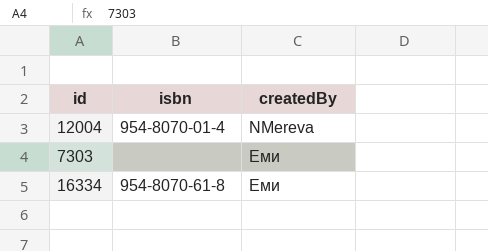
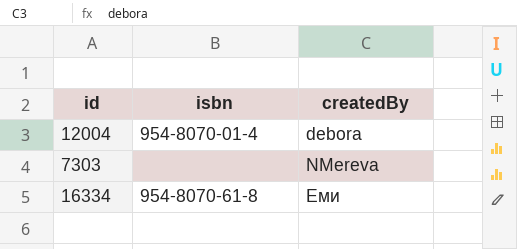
12004 | createdBy: NMereva -> debora
7303 | createdBy: Еми -> NMereva

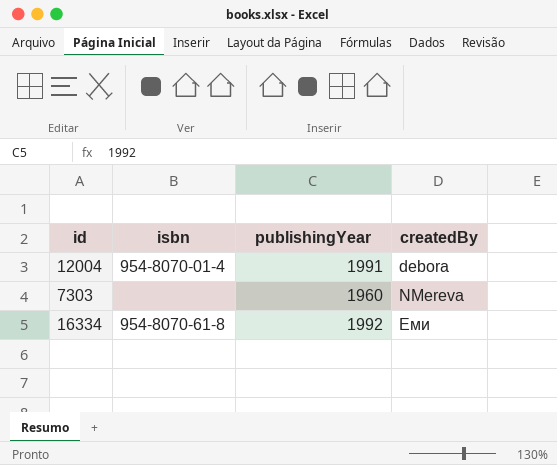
column publishingYear | position: none -> 3

